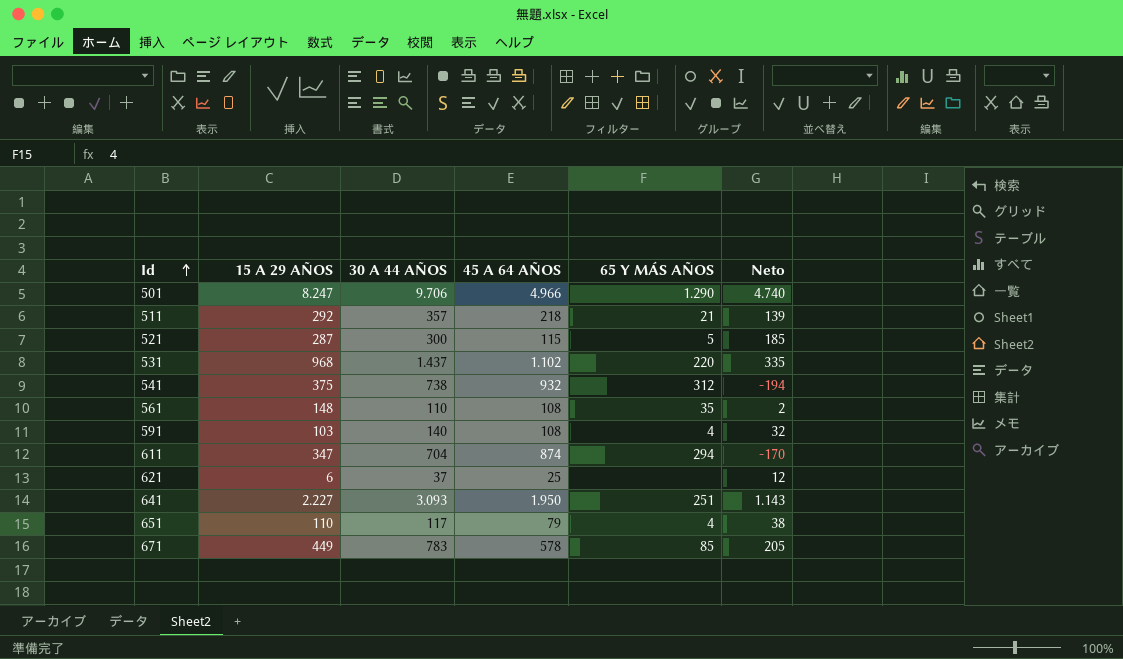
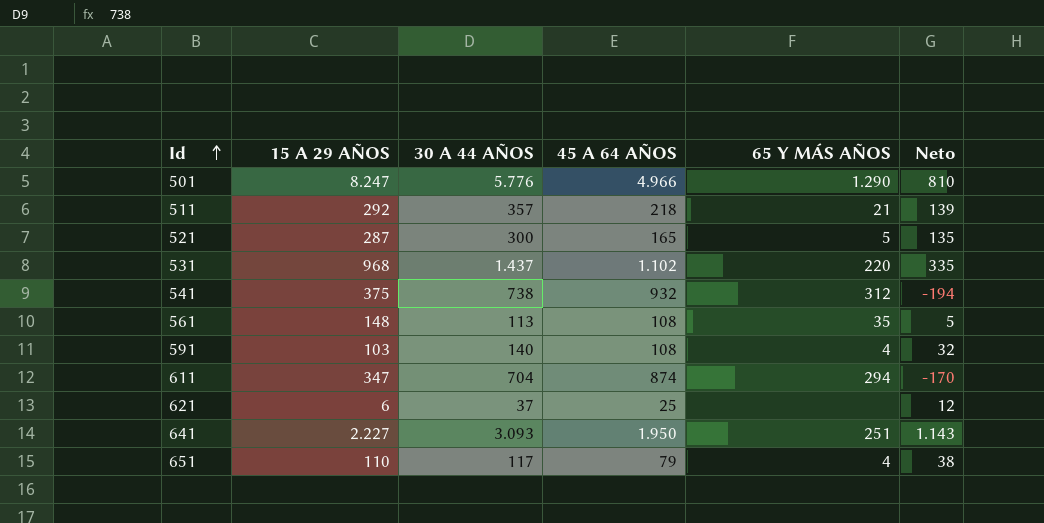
row 671: 449 | 783 | 578 | 85 | 205 -> none
501 | 30 A 44 AÑOS: 9.706 -> 5.776
501 | Neto: 4.740 -> 810
521 | 45 A 64 AÑOS: 115 -> 165
521 | Neto: 185 -> 135
561 | 30 A 44 AÑOS: 110 -> 113
561 | Neto: 2 -> 5

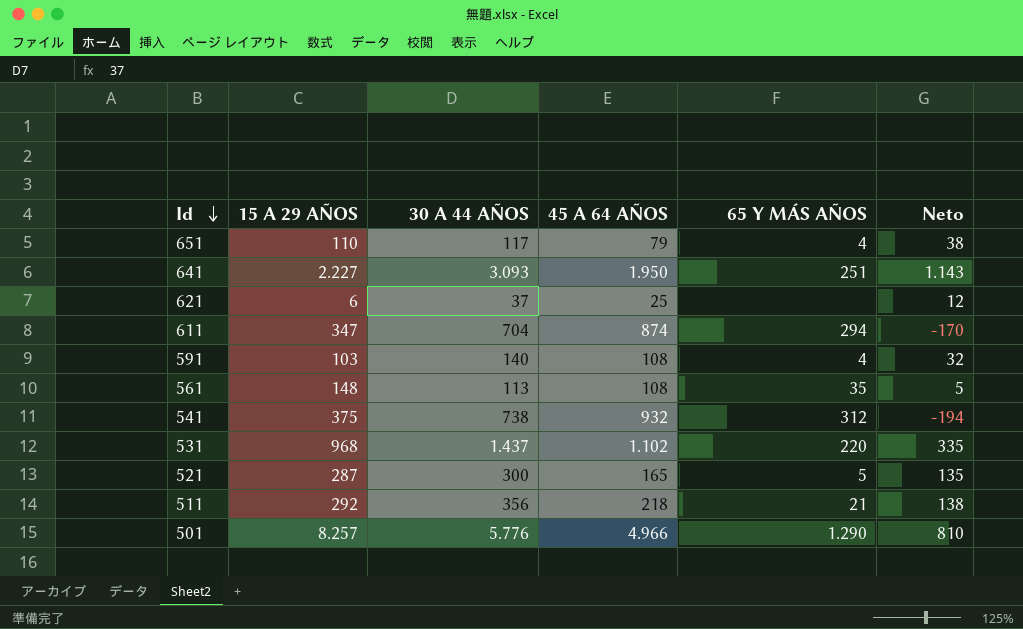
row order: Id ascending -> Id descending
511 | 30 A 44 AÑOS: 357 -> 356
511 | Neto: 139 -> 138
501 | 15 A 29 AÑOS: 8.247 -> 8.257

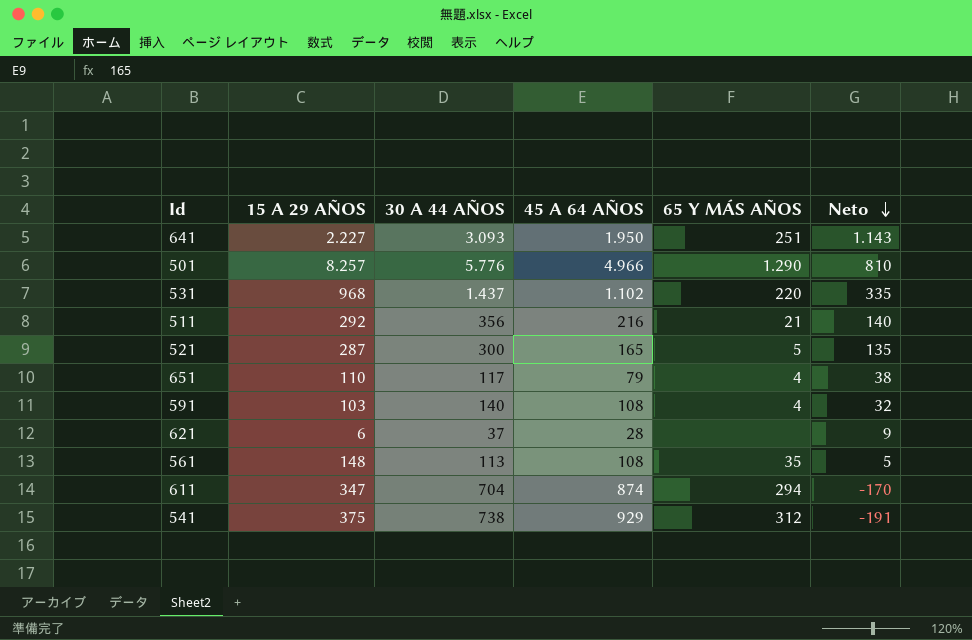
row order: Id descending -> Neto descending
511 | 45 A 64 AÑOS: 218 -> 216
511 | Neto: 138 -> 140
621 | 45 A 64 AÑOS: 25 -> 28
621 | Neto: 12 -> 9
541 | 45 A 64 AÑOS: 932 -> 929
541 | Neto: -194 -> -191

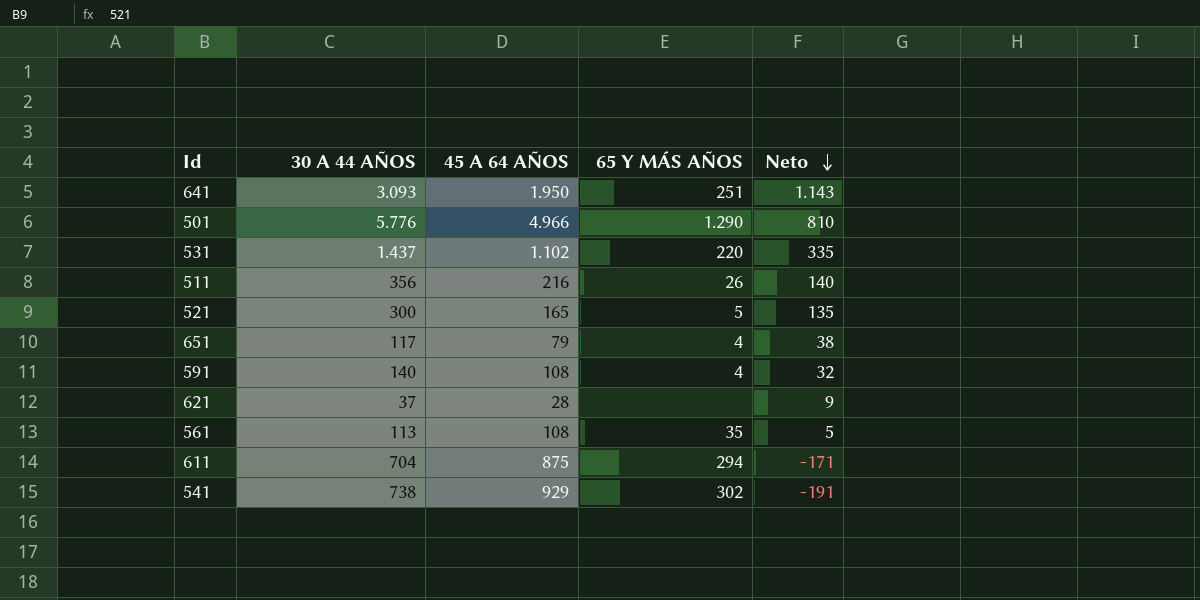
column 15 A 29 AÑOS | position: 2 -> none
511 | 65 Y MÁS AÑOS: 21 -> 26
611 | 45 A 64 AÑOS: 874 -> 875
611 | Neto: -170 -> -171
541 | 65 Y MÁS AÑOS: 312 -> 302

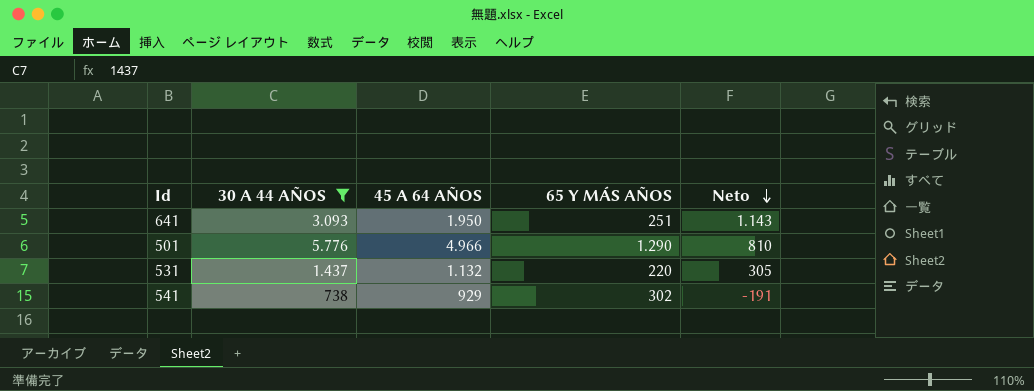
filter: none -> 30 A 44 AÑOS >= 738
531 | 45 A 64 AÑOS: 1.102 -> 1.132
531 | Neto: 335 -> 305

